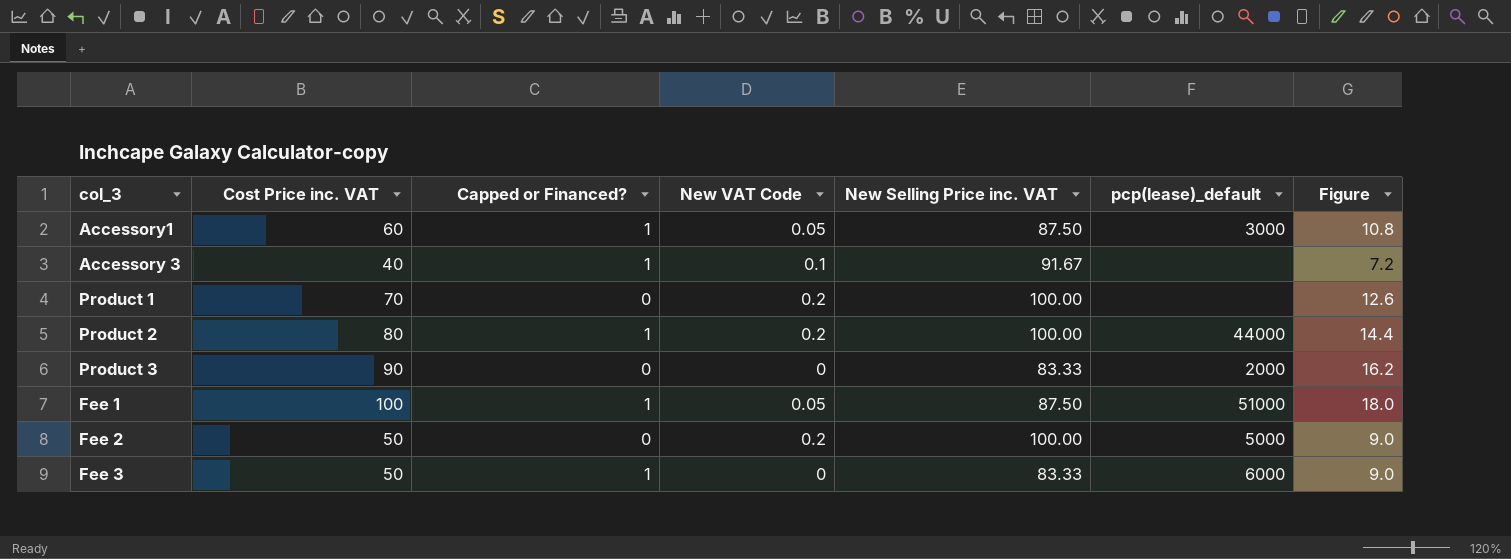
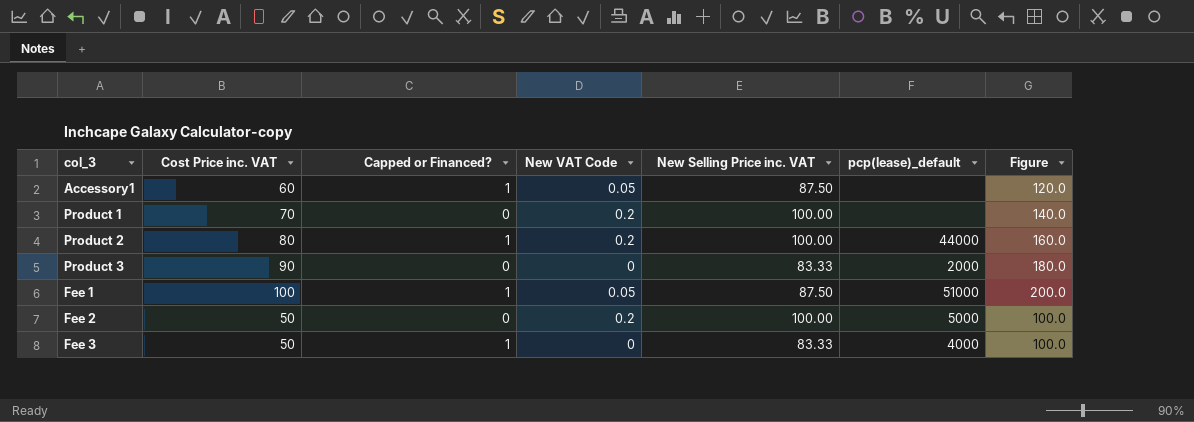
column Figure | formula: [Cost Price inc. VAT] * 0.18 -> [Cost Price inc. VAT] * 2
row Accessory 3: 40 | 1 | 0.1 | 91.67 | none | 7.2 -> none
Accessory1 | pcp(lease)_default: 3000 -> none
Fee 3 | pcp(lease)_default: 6000 -> 4000

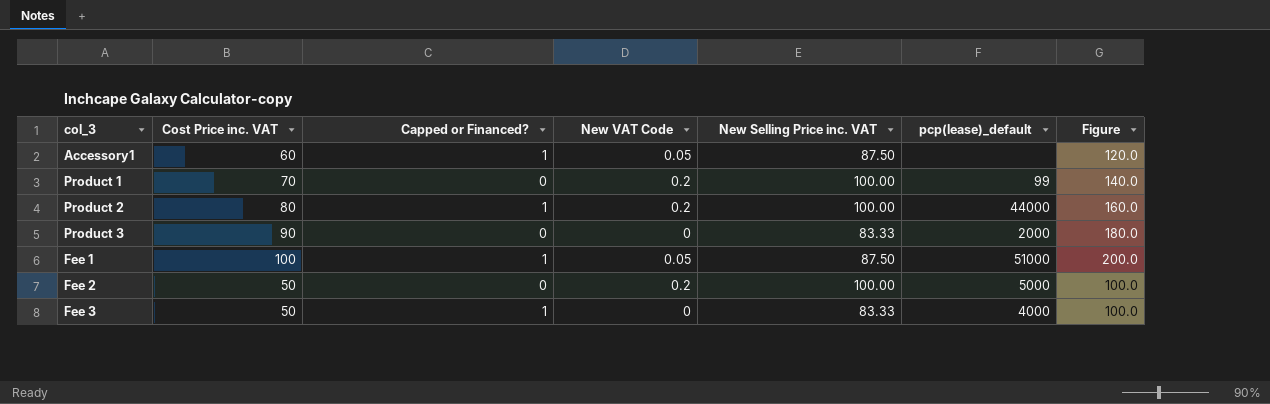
Product 1 | pcp(lease)_default: none -> 99

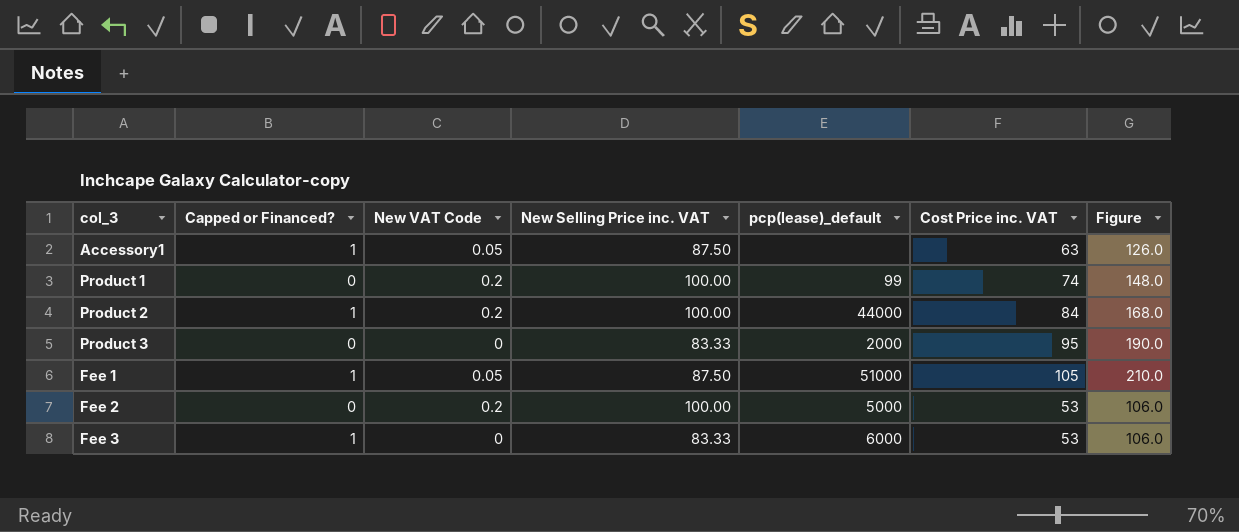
column Cost Price inc. VAT | position: 2 -> 6
Accessory1 | Cost Price inc. VAT: 60 -> 63
Accessory1 | Figure: 120.0 -> 126.0
Product 1 | Cost Price inc. VAT: 70 -> 74
Product 1 | Figure: 140.0 -> 148.0
Product 2 | Cost Price inc. VAT: 80 -> 84
Product 2 | Figure: 160.0 -> 168.0
Product 3 | Cost Price inc. VAT: 90 -> 95
Product 3 | Figure: 180.0 -> 190.0
Fee 1 | Cost Price inc. VAT: 100 -> 105
Fee 1 | Figure: 200.0 -> 210.0
Fee 2 | Cost Price inc. VAT: 50 -> 53
Fee 2 | Figure: 100.0 -> 106.0
Fee 3 | pcp(lease)_default: 4000 -> 6000
Fee 3 | Cost Price inc. VAT: 50 -> 53
Fee 3 | Figure: 100.0 -> 106.0

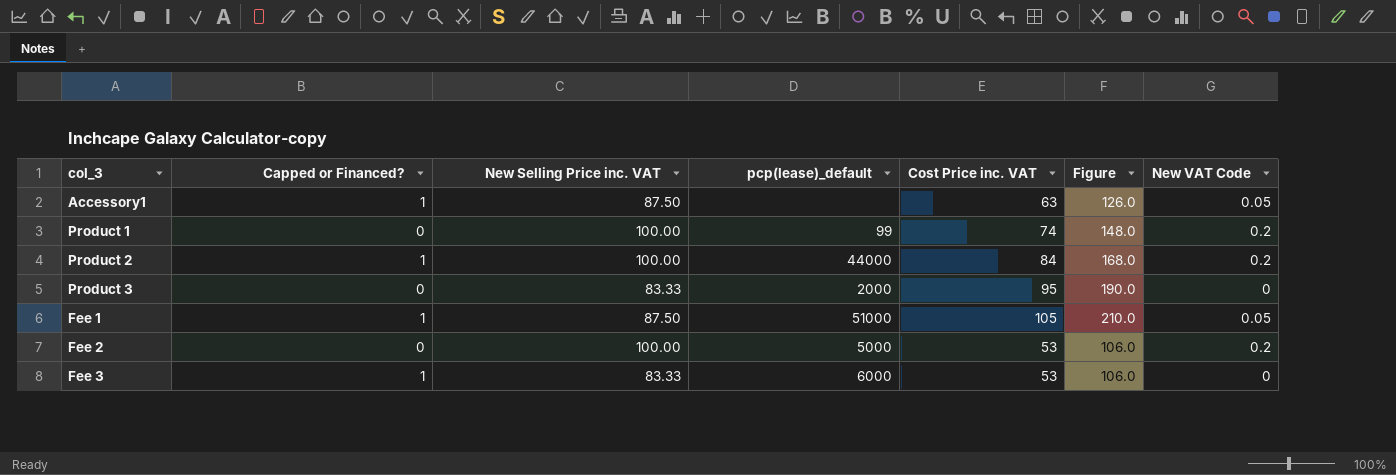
column New VAT Code | position: 3 -> 7

